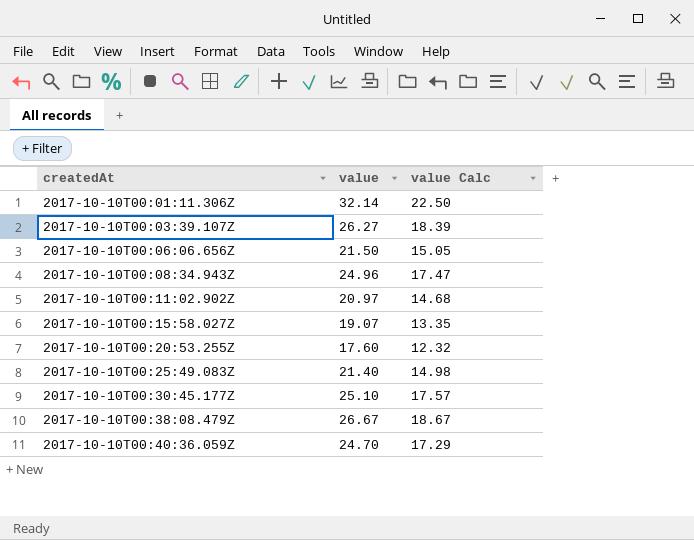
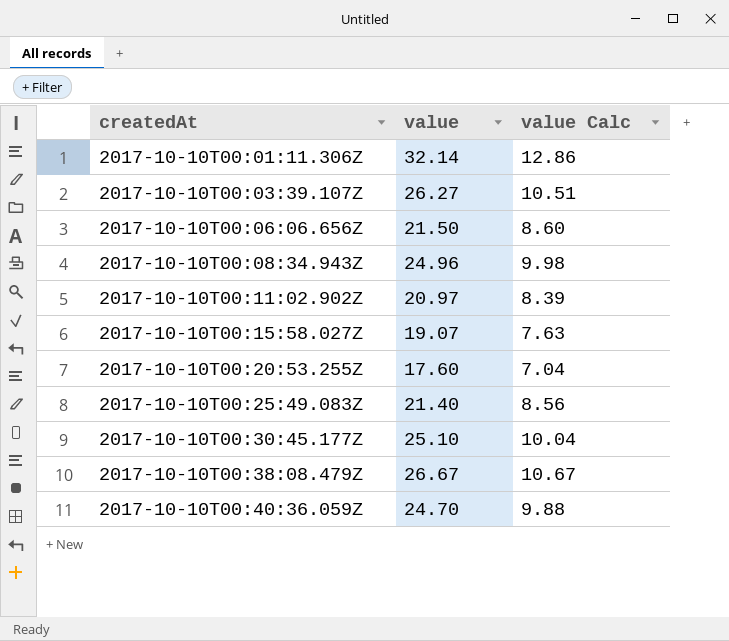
column value Calc | formula: [value] * 0.7 -> [value] * 0.4

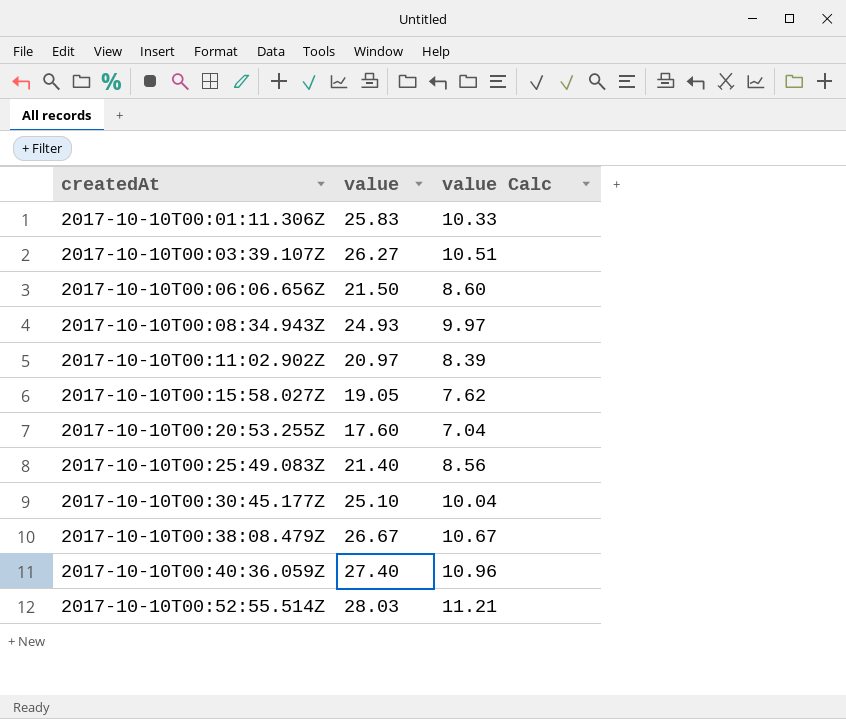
2017-10-10T00:01:11.306Z | value: 32.14 -> 25.83
2017-10-10T00:01:11.306Z | value Calc: 12.86 -> 10.33
2017-10-10T00:08:34.943Z | value: 24.96 -> 24.93
2017-10-10T00:08:34.943Z | value Calc: 9.98 -> 9.97
2017-10-10T00:15:58.027Z | value: 19.07 -> 19.05
2017-10-10T00:15:58.027Z | value Calc: 7.63 -> 7.62
2017-10-10T00:40:36.059Z | value: 24.70 -> 27.40
2017-10-10T00:40:36.059Z | value Calc: 9.88 -> 10.96
row 2017-10-10T00:52:55.514Z: none -> 28.03 | 11.21

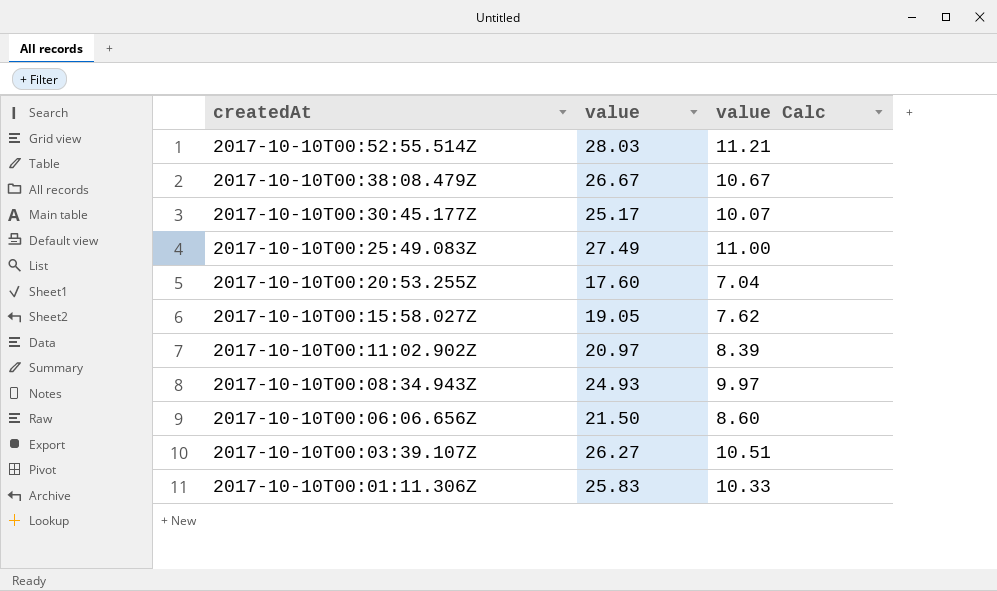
row order: createdAt ascending -> createdAt descending
row 2017-10-10T00:40:36.059Z: 27.40 | 10.96 -> none
2017-10-10T00:30:45.177Z | value: 25.10 -> 25.17
2017-10-10T00:30:45.177Z | value Calc: 10.04 -> 10.07
2017-10-10T00:25:49.083Z | value: 21.40 -> 27.49
2017-10-10T00:25:49.083Z | value Calc: 8.56 -> 11.00

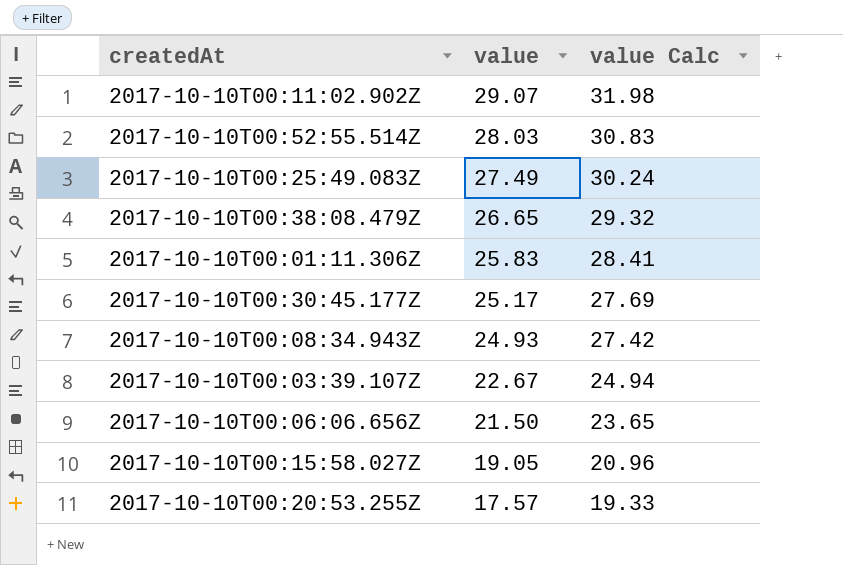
row order: createdAt descending -> value descending
column value Calc | formula: [value] * 0.4 -> [value] * 1.1
2017-10-10T00:11:02.902Z | value: 20.97 -> 29.07
2017-10-10T00:38:08.479Z | value: 26.67 -> 26.65
2017-10-10T00:03:39.107Z | value: 26.27 -> 22.67
2017-10-10T00:20:53.255Z | value: 17.60 -> 17.57

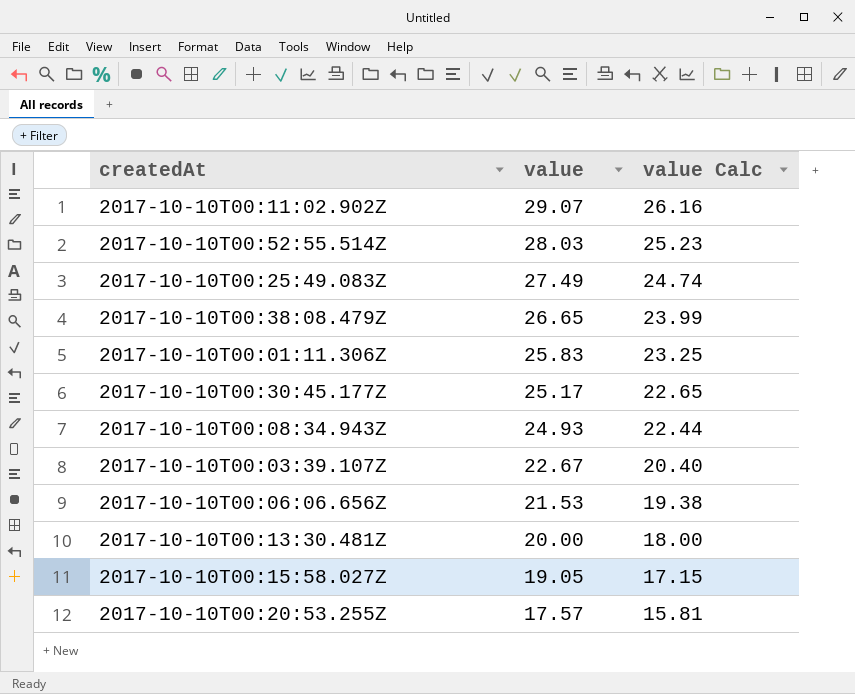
column value Calc | formula: [value] * 1.1 -> [value] * 0.9
2017-10-10T00:06:06.656Z | value: 21.50 -> 21.53
row 2017-10-10T00:13:30.481Z: none -> 20.00 | 18.00

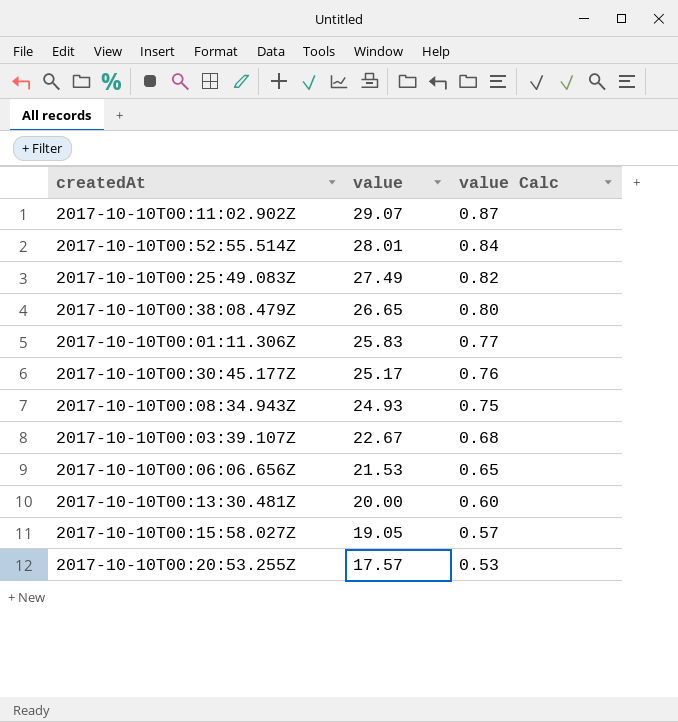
column value Calc | formula: [value] * 0.9 -> [value] * 0.03
2017-10-10T00:52:55.514Z | value: 28.03 -> 28.01

